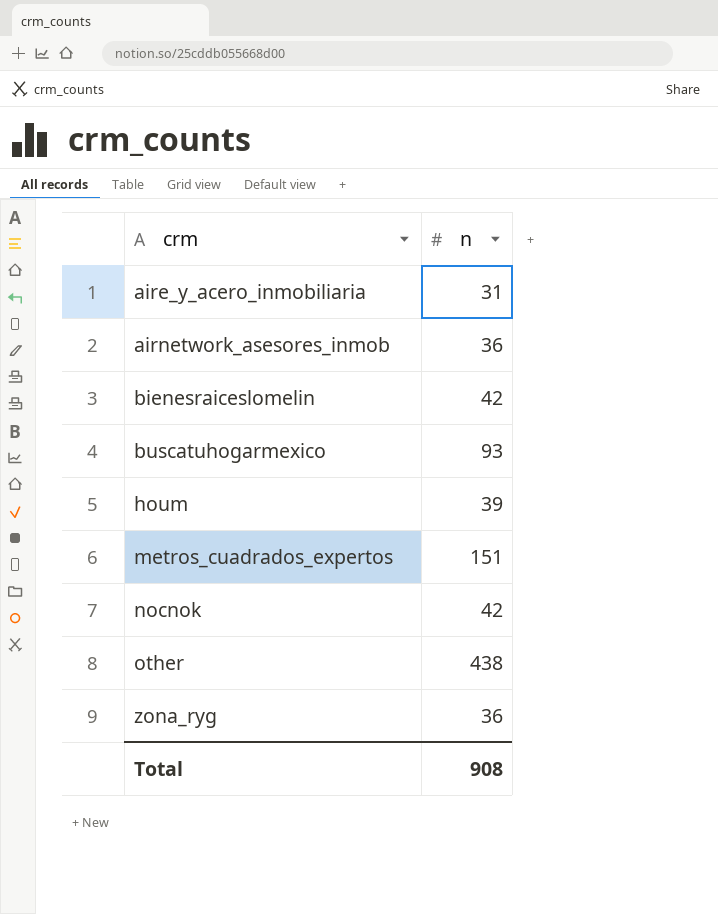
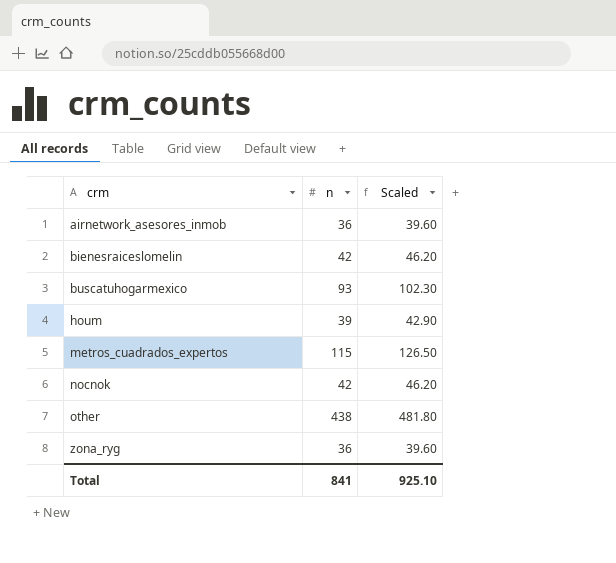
column Scaled | formula: none -> [n] * 1.1
row aire_y_acero_inmobiliaria: 31 -> none
metros_cuadrados_expertos | n: 151 -> 115
Total | n: 908 -> 841

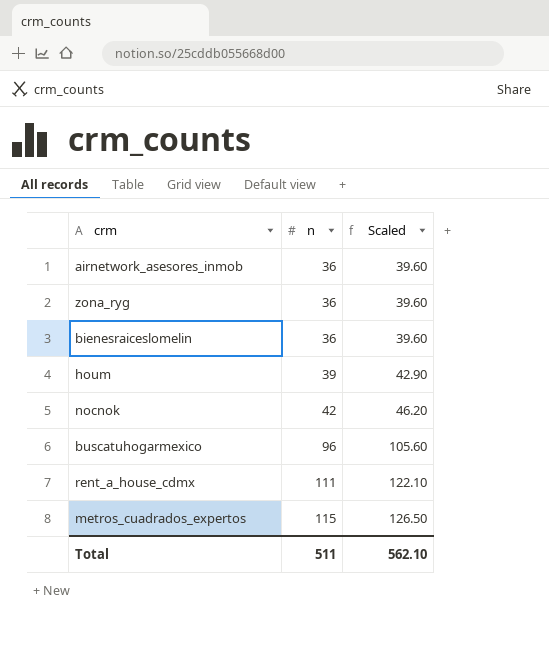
row order: crm ascending -> n ascending
row other: 438 | 481.80 -> none
bienesraiceslomelin | n: 42 -> 36
bienesraiceslomelin | Scaled: 46.20 -> 39.60
buscatuhogarmexico | n: 93 -> 96
buscatuhogarmexico | Scaled: 102.30 -> 105.60
row rent_a_house_cdmx: none -> 111 | 122.10
Total | n: 841 -> 511
Total | Scaled: 925.10 -> 562.10

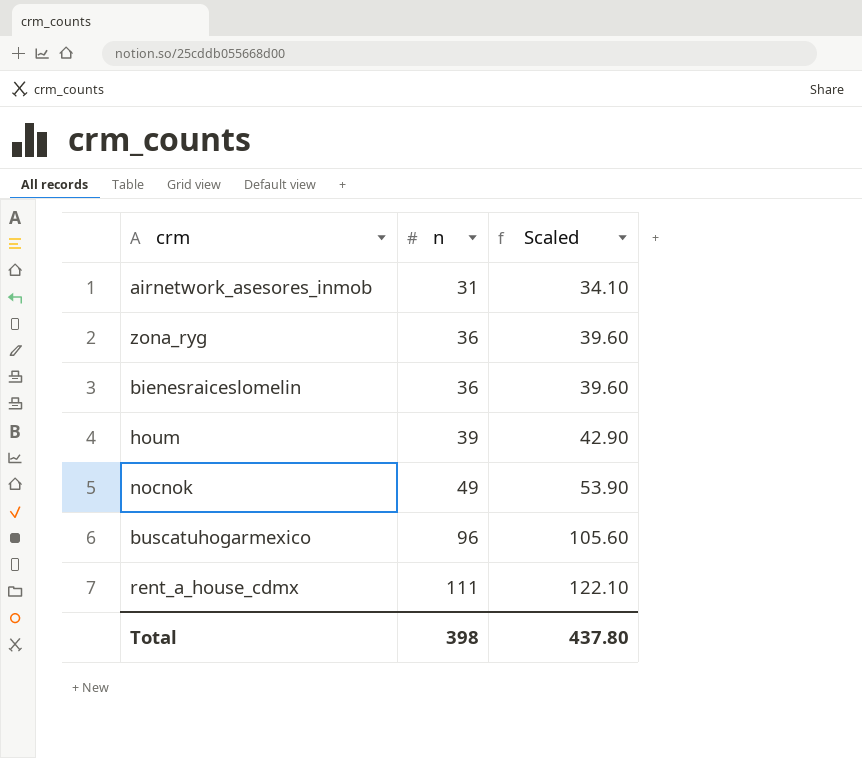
row metros_cuadrados_expertos: 115 | 126.50 -> none
airnetwork_asesores_inmob | n: 36 -> 31
airnetwork_asesores_inmob | Scaled: 39.60 -> 34.10
nocnok | n: 42 -> 49
nocnok | Scaled: 46.20 -> 53.90
Total | n: 511 -> 398
Total | Scaled: 562.10 -> 437.80

